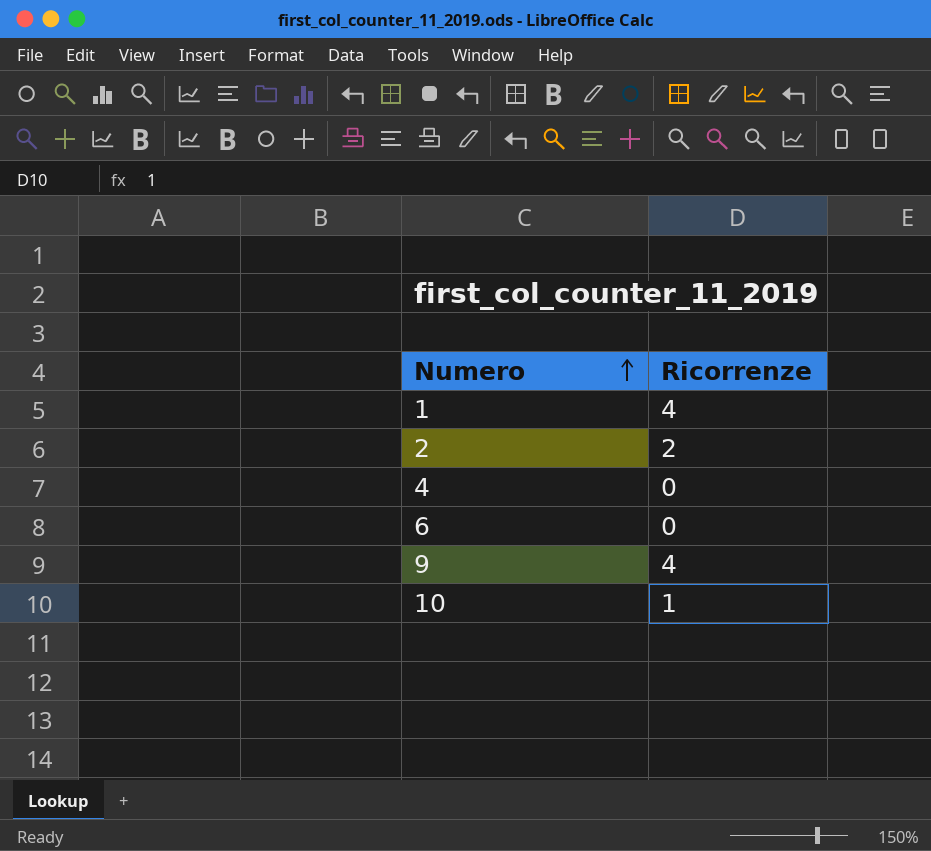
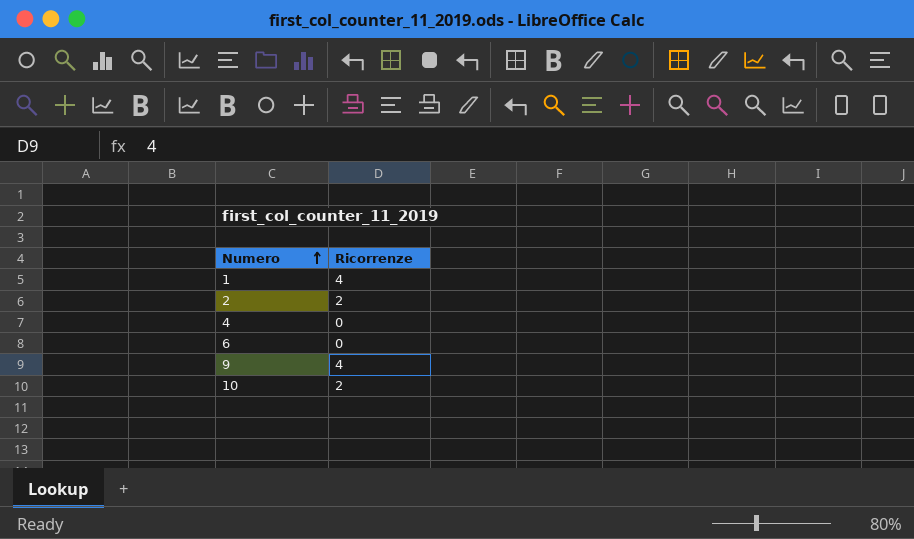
10 | Ricorrenze: 1 -> 2

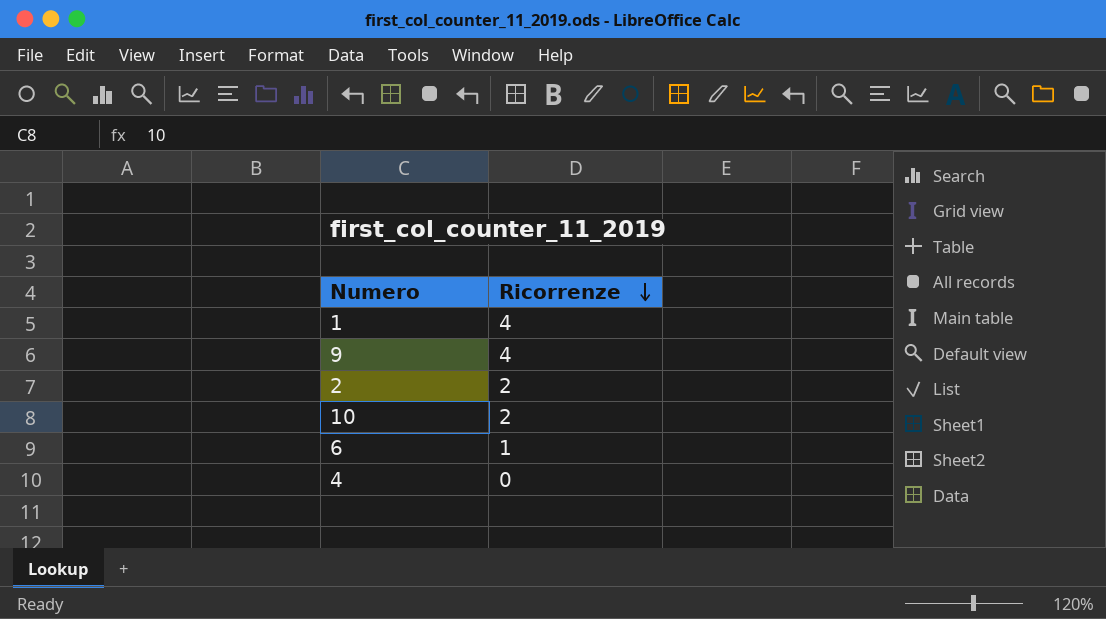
row order: Numero ascending -> Ricorrenze descending
6 | Ricorrenze: 0 -> 1

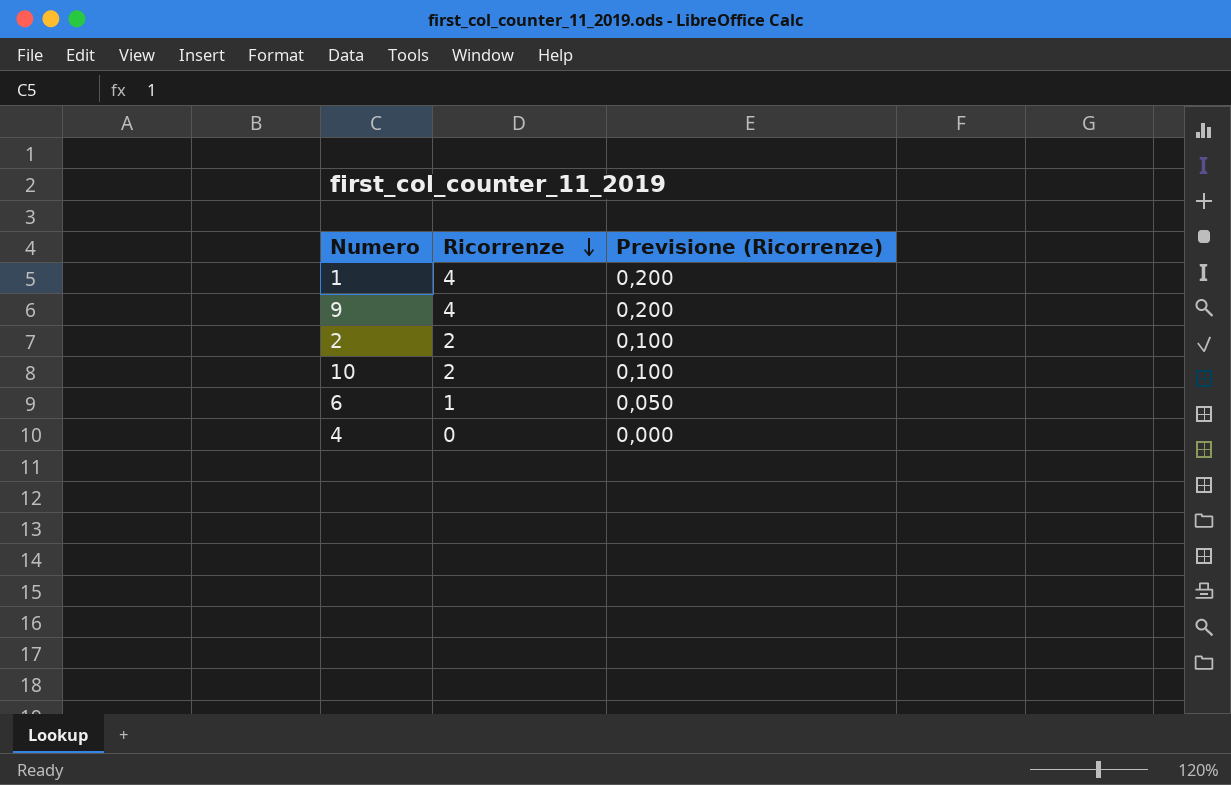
column Previsione (Ricorrenze) | formula: none -> [Ricorrenze] * 0,05

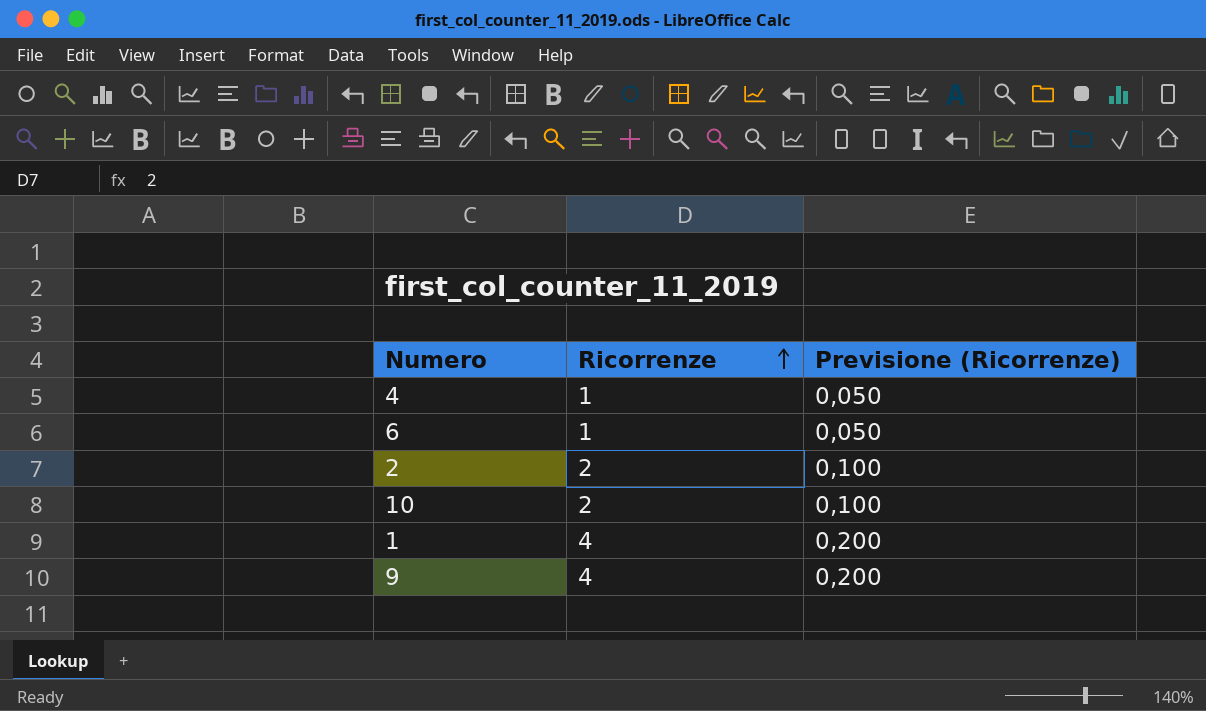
row order: Ricorrenze descending -> Ricorrenze ascending
4 | Ricorrenze: 0 -> 1
4 | Previsione (Ricorrenze): 0,000 -> 0,050

